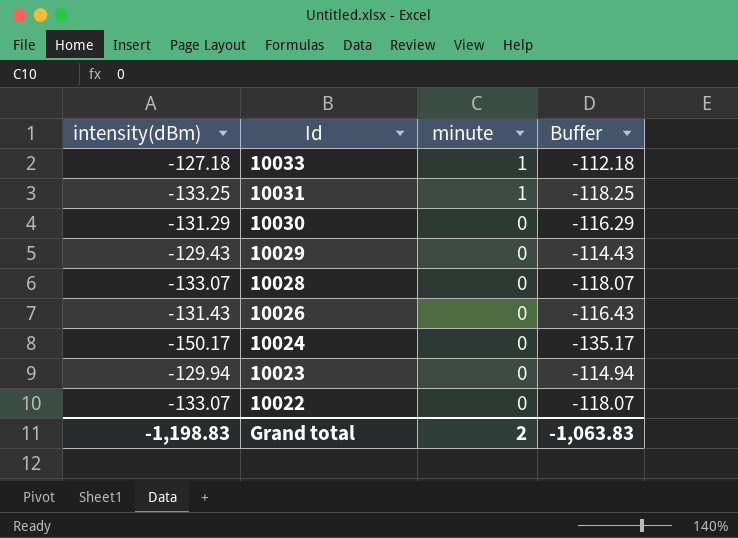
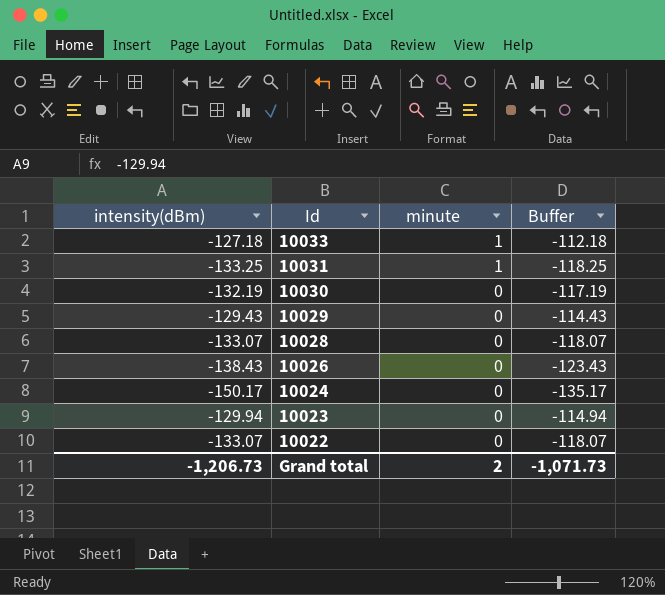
10030 | intensity(dBm): -131.29 -> -132.19
10030 | Buffer: -116.29 -> -117.19
10026 | intensity(dBm): -131.43 -> -138.43
10026 | Buffer: -116.43 -> -123.43
Grand total | intensity(dBm): -1,198.83 -> -1,206.73
Grand total | Buffer: -1,063.83 -> -1,071.73

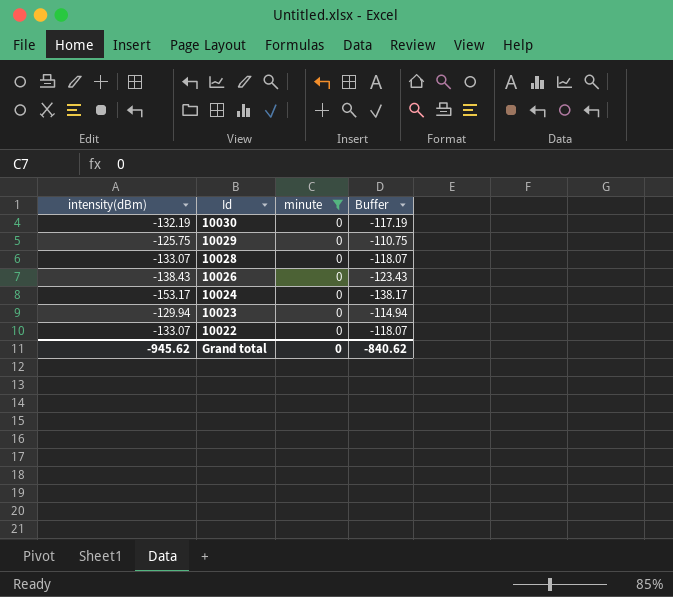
filter: none -> minute = 0
10029 | intensity(dBm): -129.43 -> -125.75
10029 | Buffer: -114.43 -> -110.75
10024 | intensity(dBm): -150.17 -> -153.17
10024 | Buffer: -135.17 -> -138.17
Grand total | intensity(dBm): -1,206.73 -> -945.62
Grand total | minute: 2 -> 0
Grand total | Buffer: -1,071.73 -> -840.62

